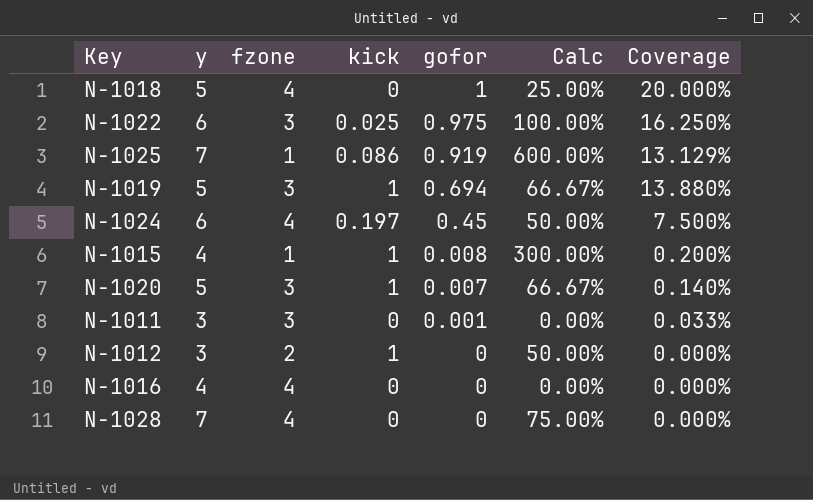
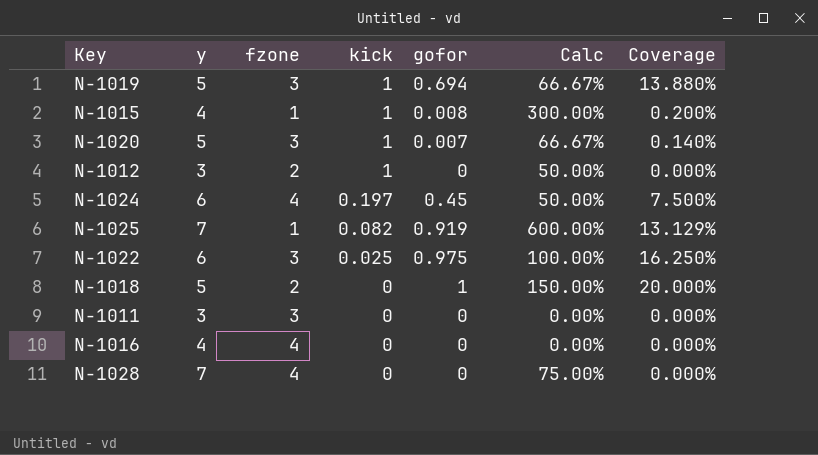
row order: gofor descending -> kick descending
N-1025 | kick: 0.086 -> 0.082
N-1018 | fzone: 4 -> 2
N-1018 | Calc: 25.00% -> 150.00%
N-1011 | gofor: 0.001 -> 0
N-1011 | Coverage: 0.033% -> 0.000%

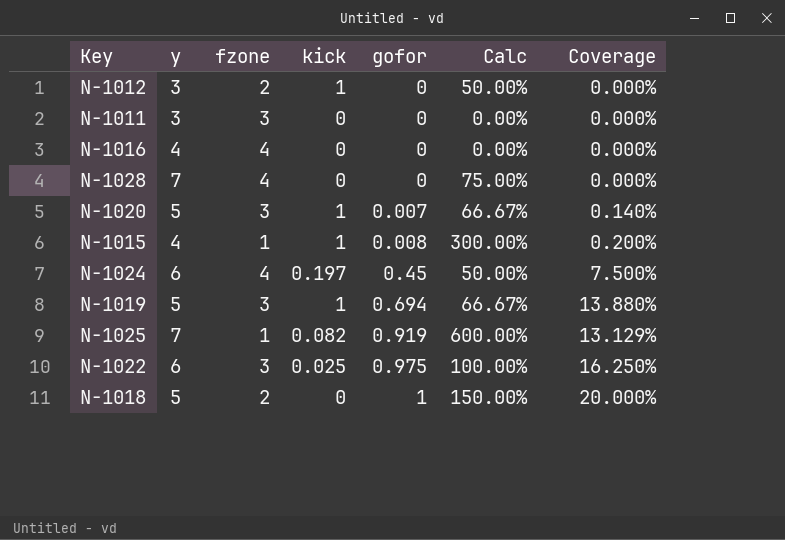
row order: kick descending -> gofor ascending

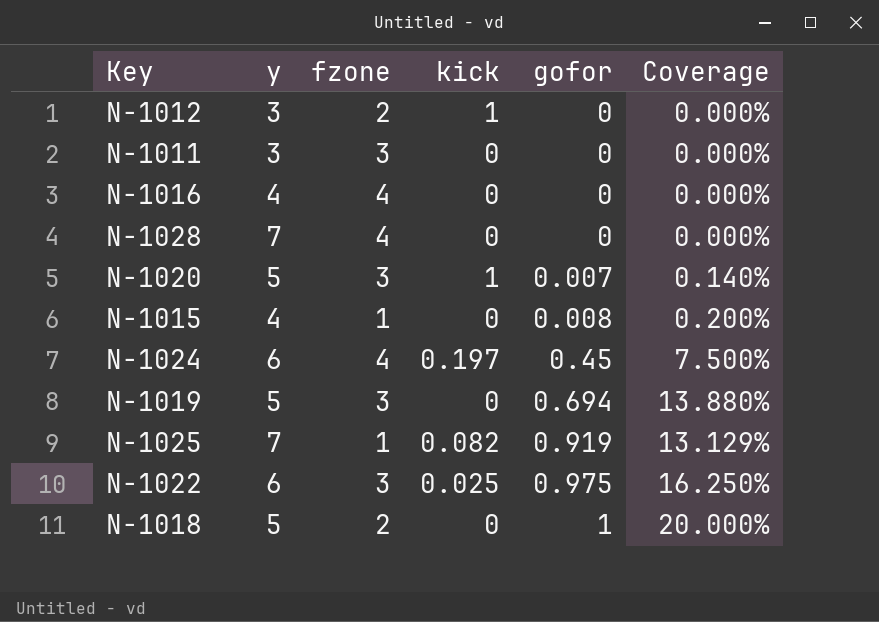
column Calc | formula: ([y] - [fzone]) / [fzone] -> none
N-1015 | kick: 1 -> 0
N-1019 | kick: 1 -> 0

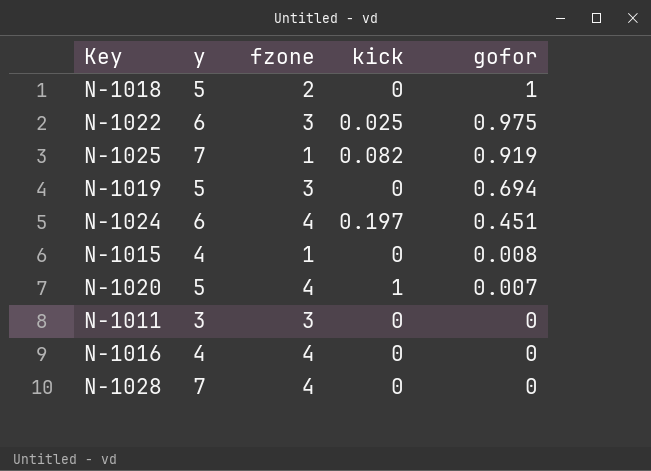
row order: gofor ascending -> gofor descending
column Coverage | formula: [gofor] / [y] -> none
row N-1012: 3 | 2 | 1 | 0 | 0.000% -> none
N-1024 | gofor: 0.45 -> 0.451
N-1020 | fzone: 3 -> 4

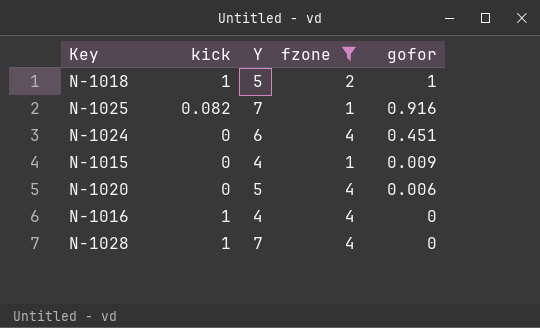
filter: none -> fzone != 3
column kick | position: 4 -> 2
column name: y -> Y
N-1018 | kick: 0 -> 1
N-1025 | gofor: 0.919 -> 0.916
N-1024 | kick: 0.197 -> 0
N-1015 | gofor: 0.008 -> 0.009
N-1020 | kick: 1 -> 0
N-1020 | gofor: 0.007 -> 0.006
N-1016 | kick: 0 -> 1
N-1028 | kick: 0 -> 1

